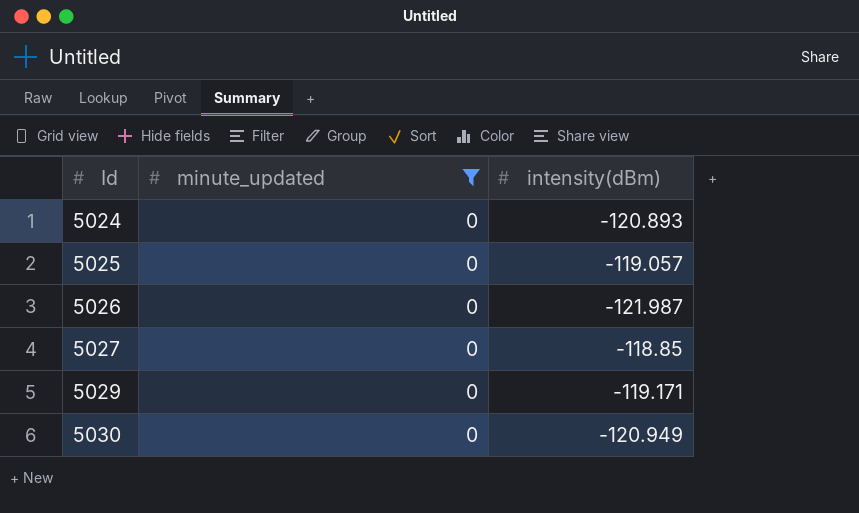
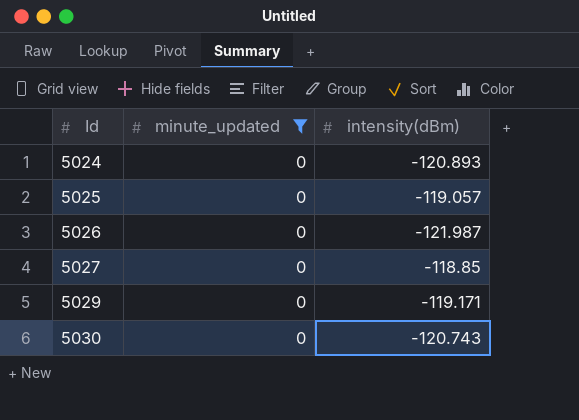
5030 | intensity(dBm): -120.949 -> -120.743

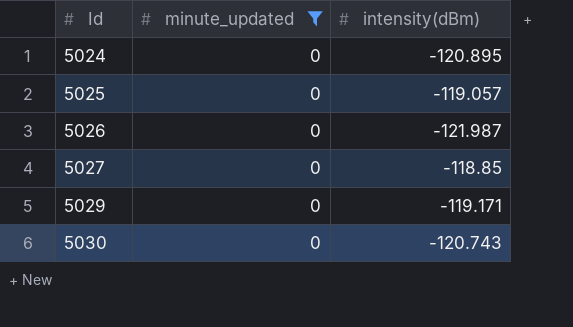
5024 | intensity(dBm): -120.893 -> -120.895

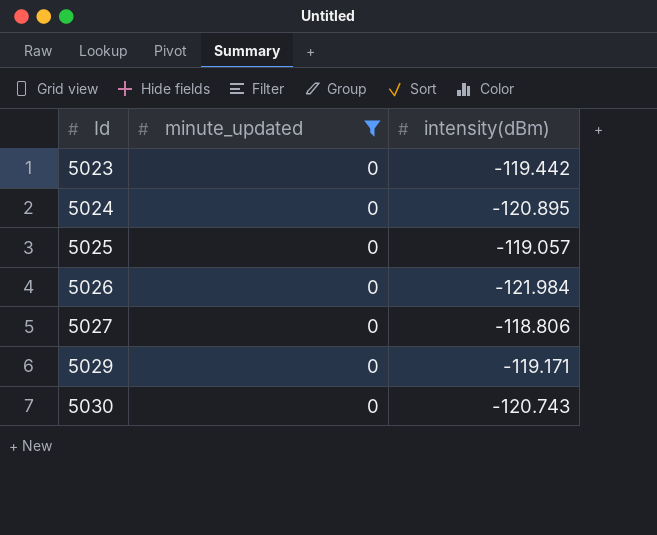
row 5023: none -> 0 | -119.442
5026 | intensity(dBm): -121.987 -> -121.984
5027 | intensity(dBm): -118.85 -> -118.806

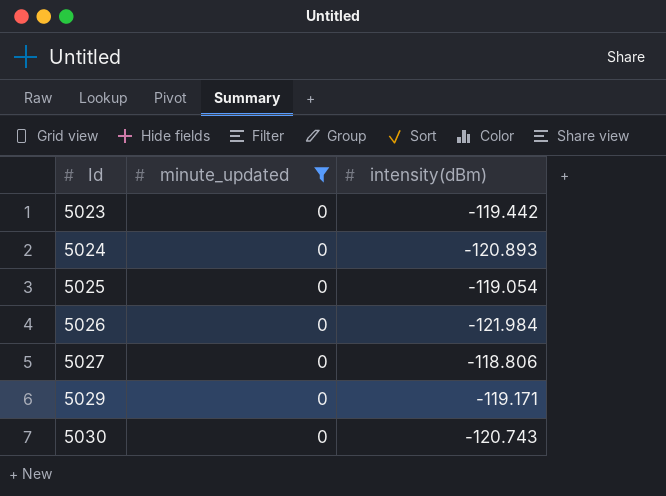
5024 | intensity(dBm): -120.895 -> -120.893
5025 | intensity(dBm): -119.057 -> -119.054

